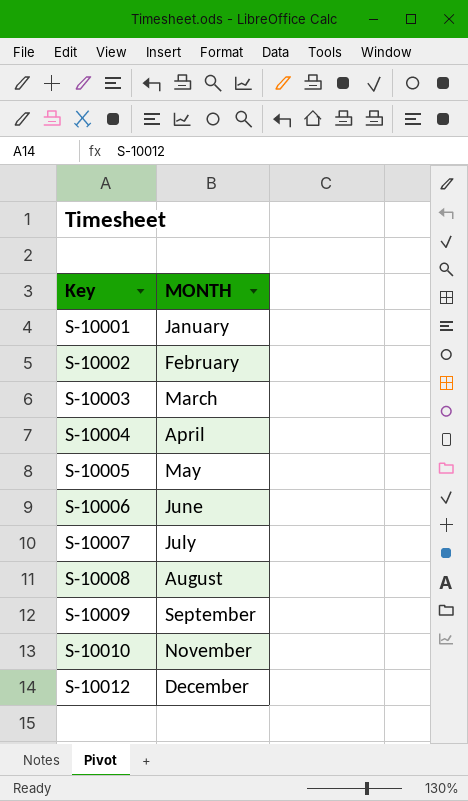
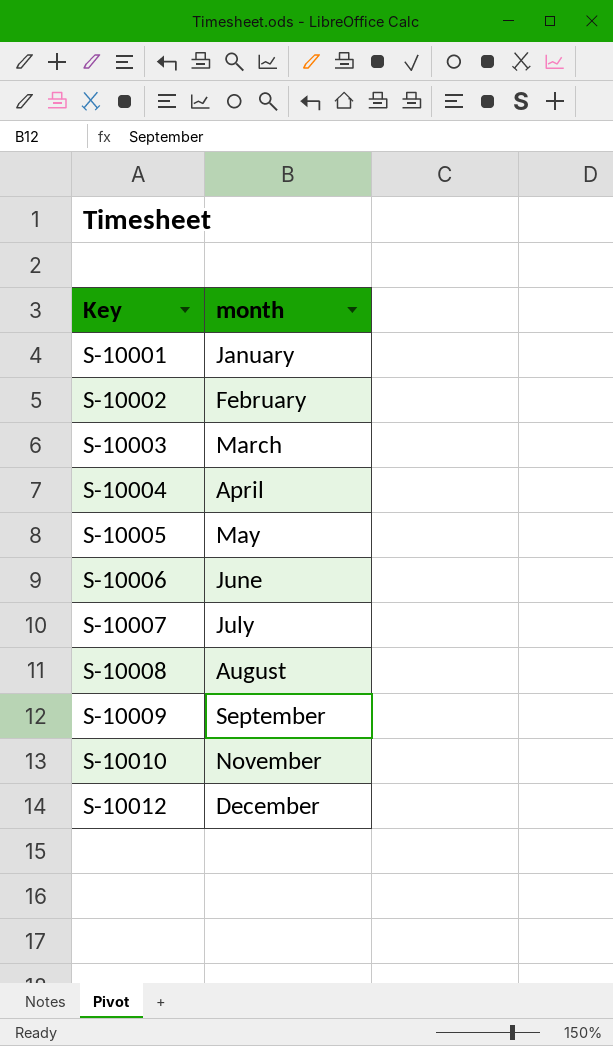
column name: MONTH -> month

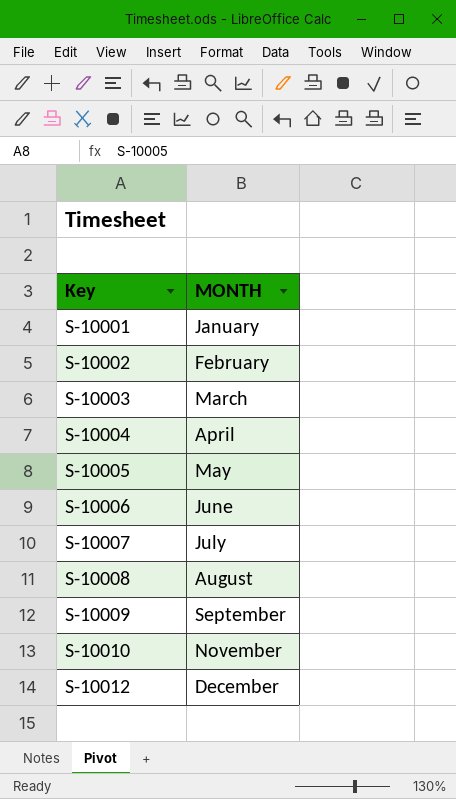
column name: month -> MONTH

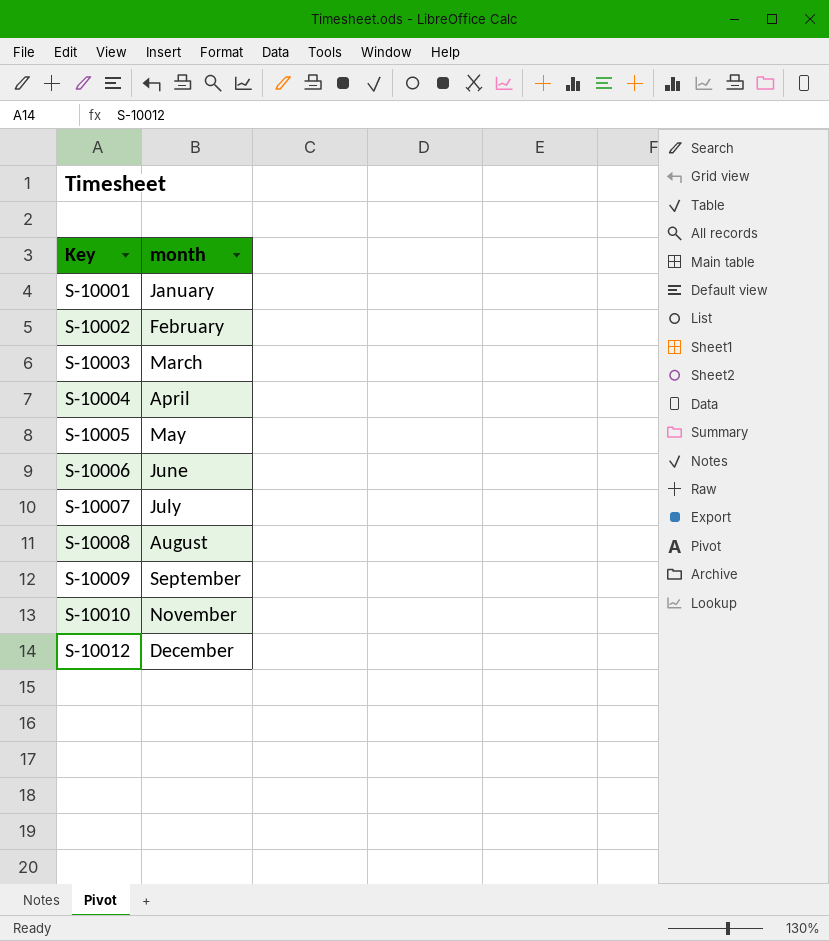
column name: MONTH -> month

